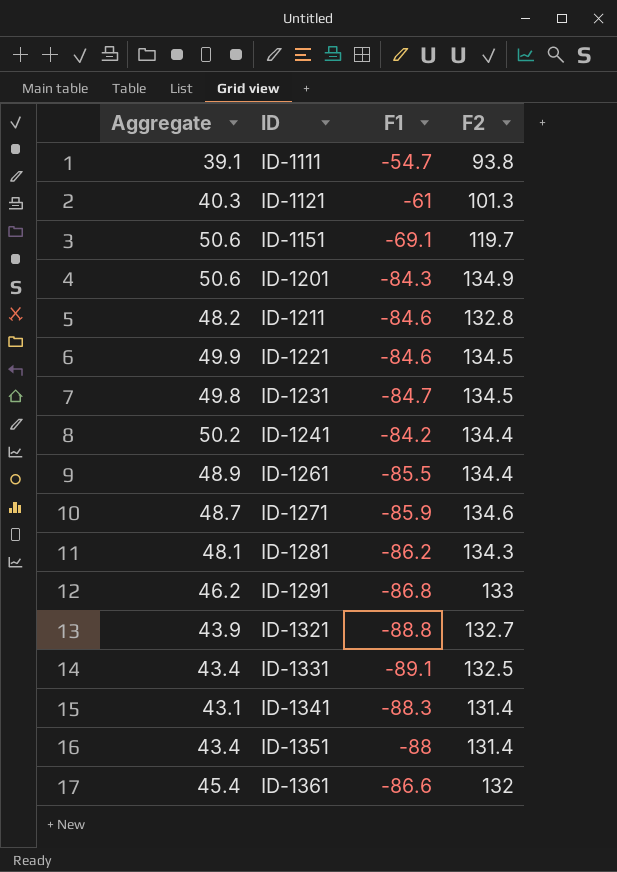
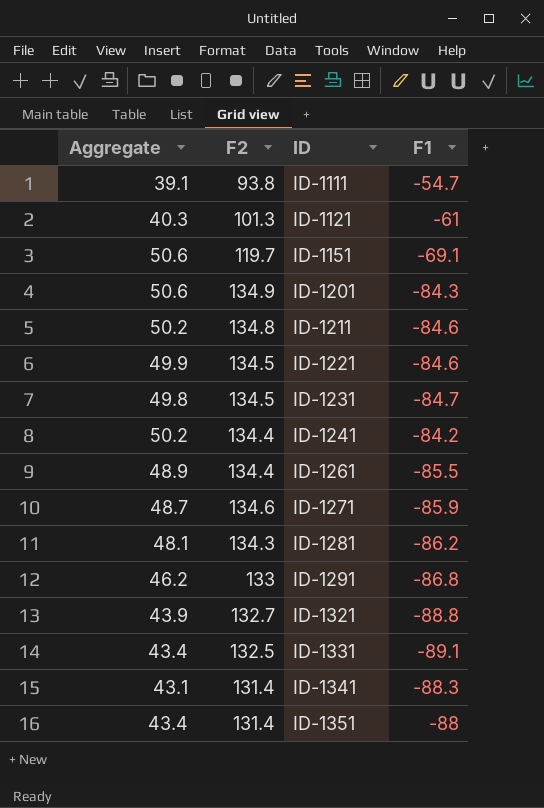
column F2 | position: 4 -> 2
row ID-1361: 45.4 | -86.6 | 132 -> none
ID-1211 | Aggregate: 48.2 -> 50.2
ID-1211 | F2: 132.8 -> 134.8

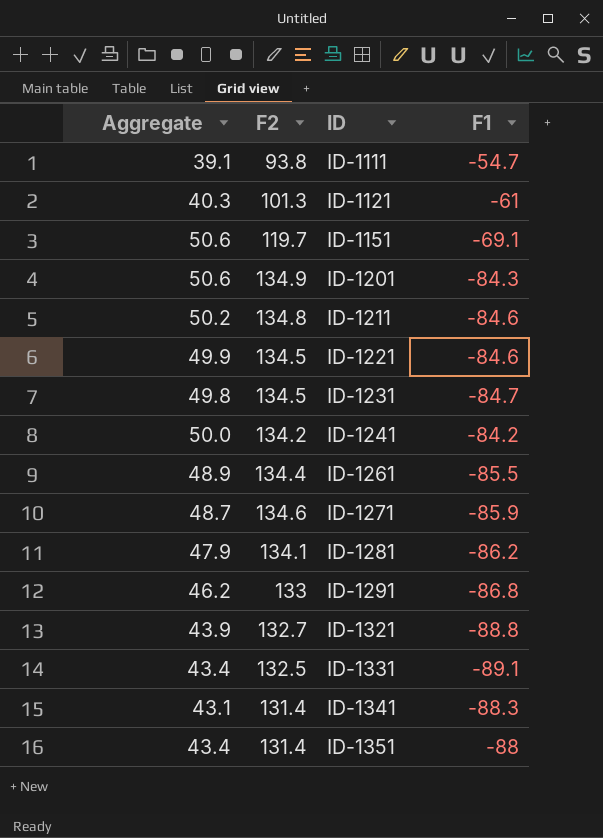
ID-1241 | Aggregate: 50.2 -> 50.0
ID-1241 | F2: 134.4 -> 134.2
ID-1281 | Aggregate: 48.1 -> 47.9
ID-1281 | F2: 134.3 -> 134.1

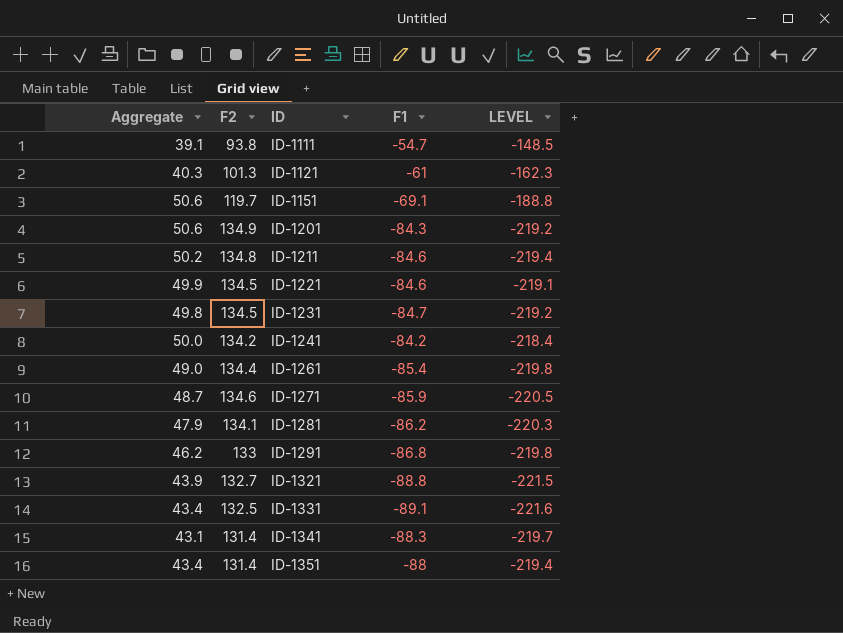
column LEVEL | formula: none -> [F1] - [F2]
ID-1261 | Aggregate: 48.9 -> 49.0
ID-1261 | F1: -85.5 -> -85.4

